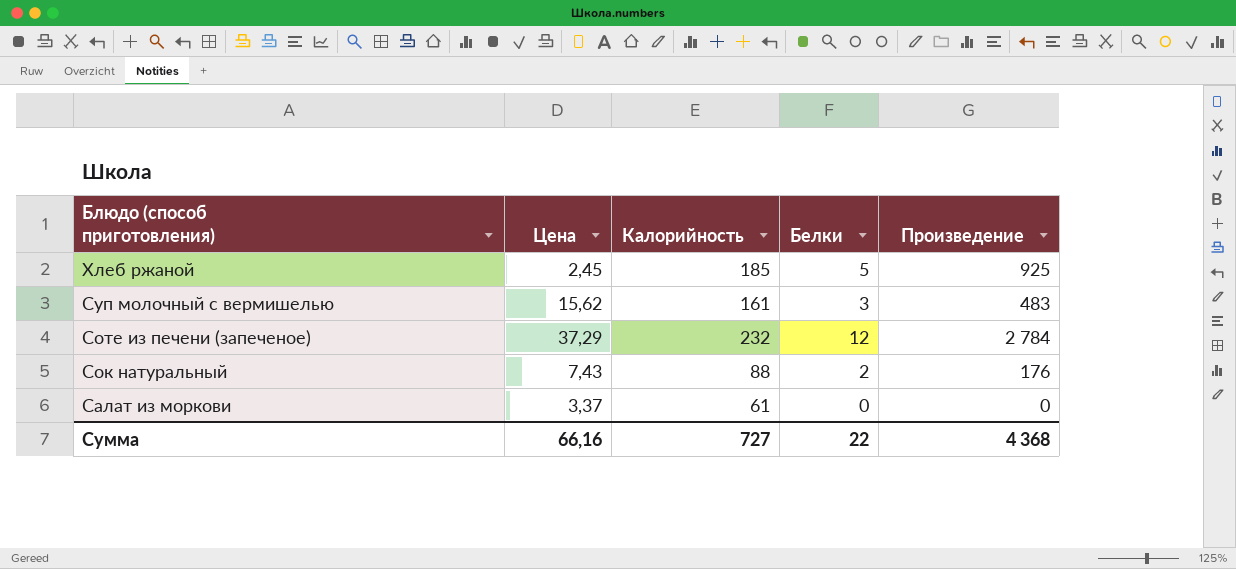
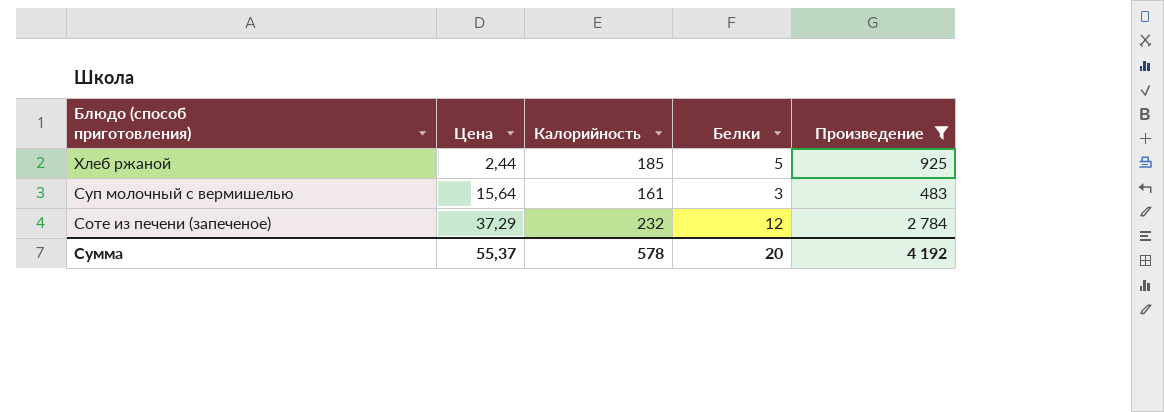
filter: none -> Произведение >= 483
Хлеб ржаной | Цена: 2,45 -> 2,44
Суп молочный с вермишелью | Цена: 15,62 -> 15,64
Сумма | Цена: 66,16 -> 55,37
Сумма | Калорийность: 727 -> 578
Сумма | Белки: 22 -> 20
Сумма | Произведение: 4 368 -> 4 192

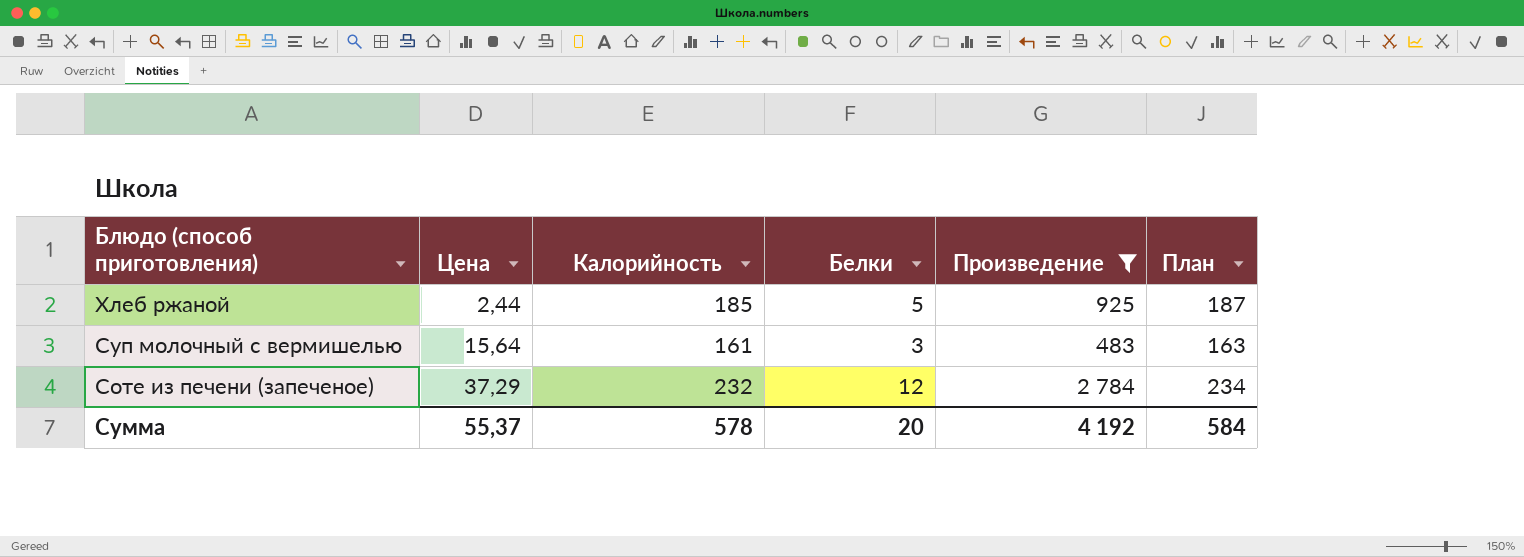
column План | formula: none -> [Калорийность] + 2

